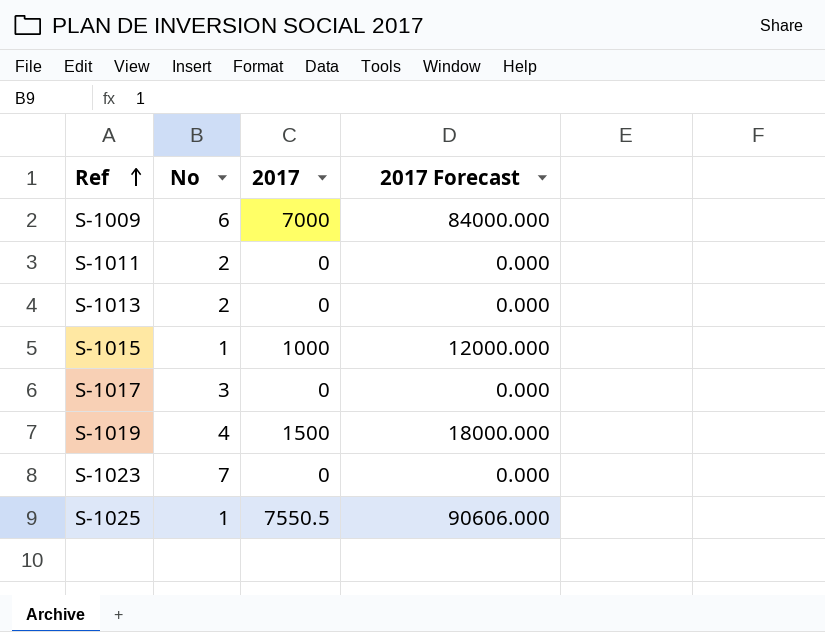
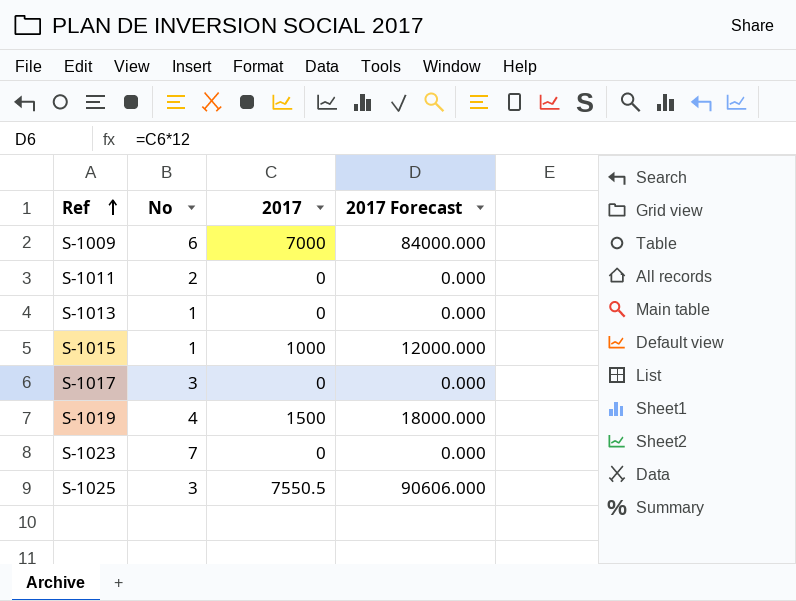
S-1013 | No: 2 -> 1
S-1025 | No: 1 -> 3

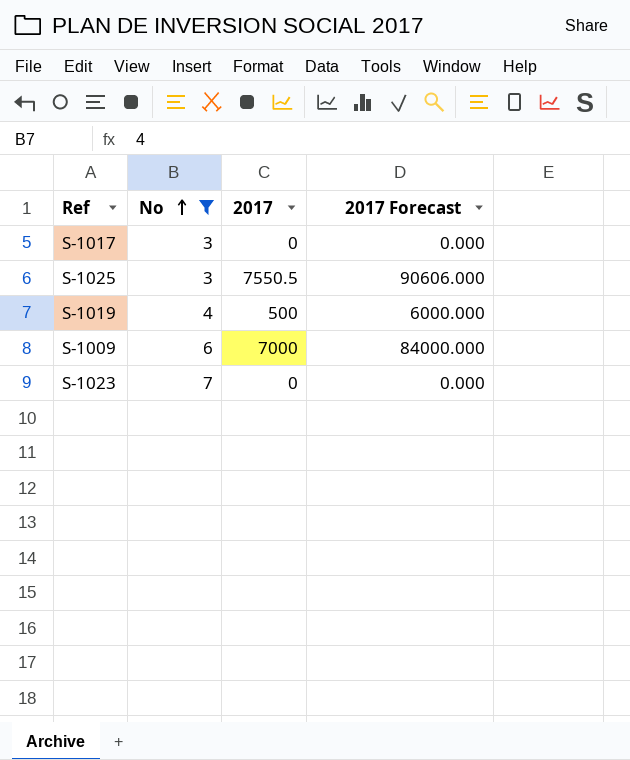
filter: none -> No >= 3
row order: Ref ascending -> No ascending
S-1019 | 2017: 1500 -> 500
S-1019 | 2017 Forecast: 18000.000 -> 6000.000

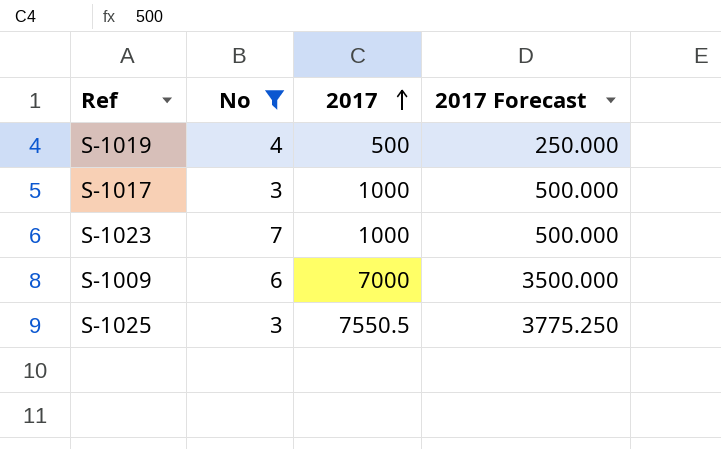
row order: No ascending -> 2017 ascending
column 2017 Forecast | formula: [2017] * 12 -> [2017] * 0.5
S-1017 | 2017: 0 -> 1000
S-1023 | 2017: 0 -> 1000

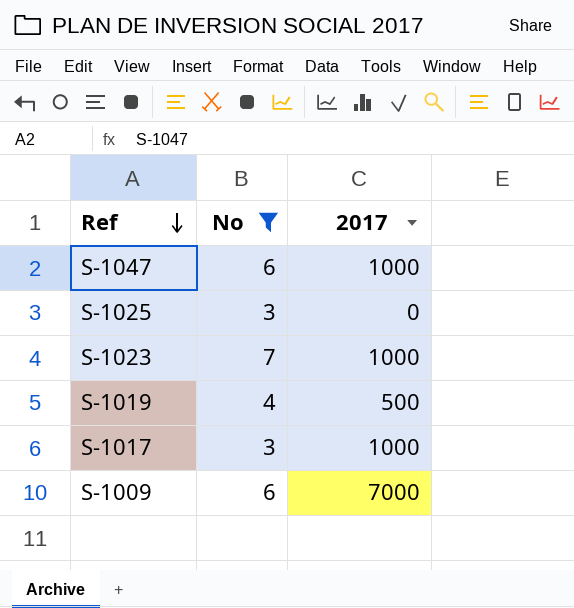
row order: 2017 ascending -> Ref descending
column 2017 Forecast | formula: [2017] * 0.5 -> none
row S-1047: none -> 6 | 1000
S-1025 | 2017: 7550.5 -> 0

